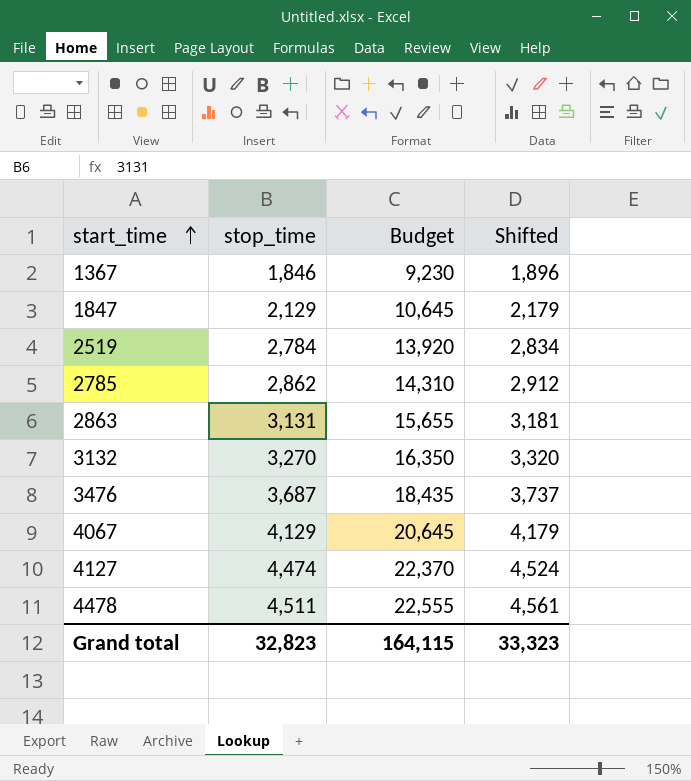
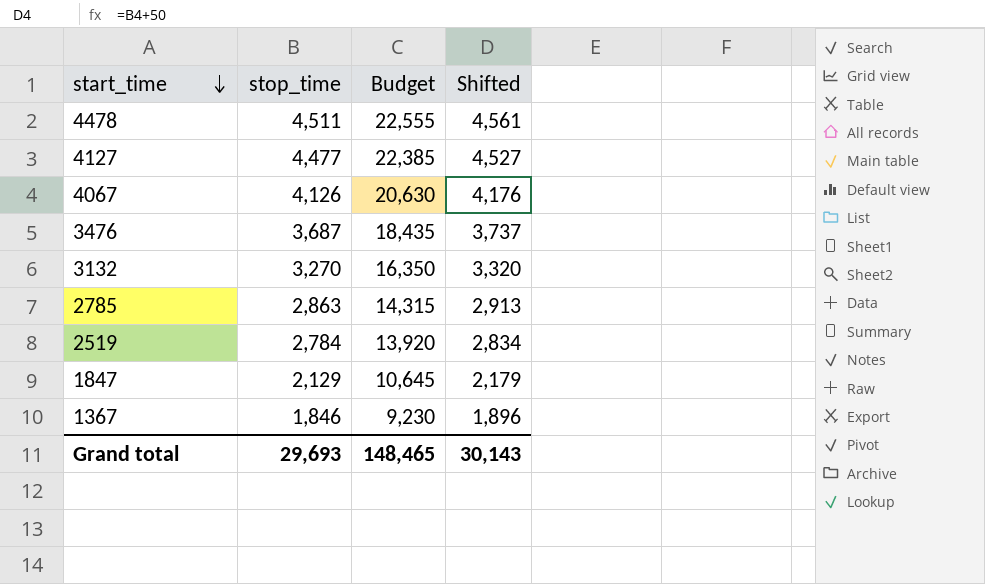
row order: start_time ascending -> start_time descending
row 2863: 3,131 | 15,655 | 3,181 -> none
4127 | stop_time: 4,474 -> 4,477
4127 | Budget: 22,370 -> 22,385
4127 | Shifted: 4,524 -> 4,527
4067 | stop_time: 4,129 -> 4,126
4067 | Budget: 20,645 -> 20,630
4067 | Shifted: 4,179 -> 4,176
2785 | stop_time: 2,862 -> 2,863
2785 | Budget: 14,310 -> 14,315
2785 | Shifted: 2,912 -> 2,913
Grand total | stop_time: 32,823 -> 29,693
Grand total | Budget: 164,115 -> 148,465
Grand total | Shifted: 33,323 -> 30,143

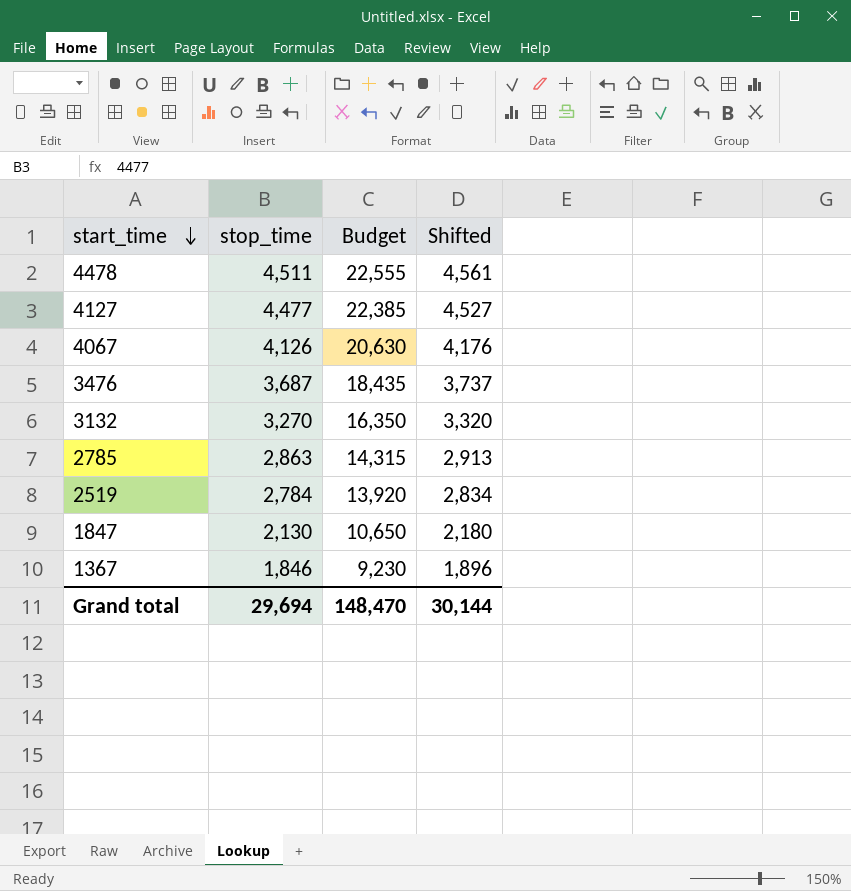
1847 | stop_time: 2,129 -> 2,130
1847 | Budget: 10,645 -> 10,650
1847 | Shifted: 2,179 -> 2,180
Grand total | stop_time: 29,693 -> 29,694
Grand total | Budget: 148,465 -> 148,470
Grand total | Shifted: 30,143 -> 30,144

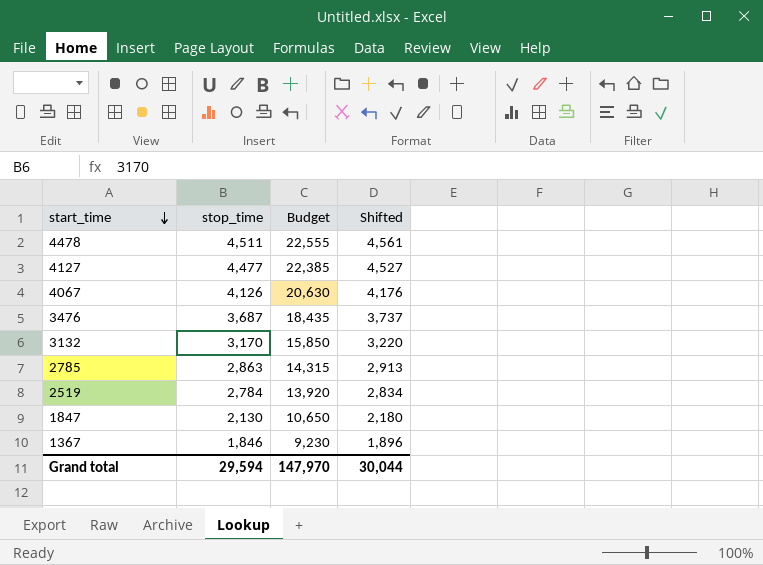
3132 | stop_time: 3,270 -> 3,170
3132 | Budget: 16,350 -> 15,850
3132 | Shifted: 3,320 -> 3,220
Grand total | stop_time: 29,694 -> 29,594
Grand total | Budget: 148,470 -> 147,970
Grand total | Shifted: 30,144 -> 30,044

